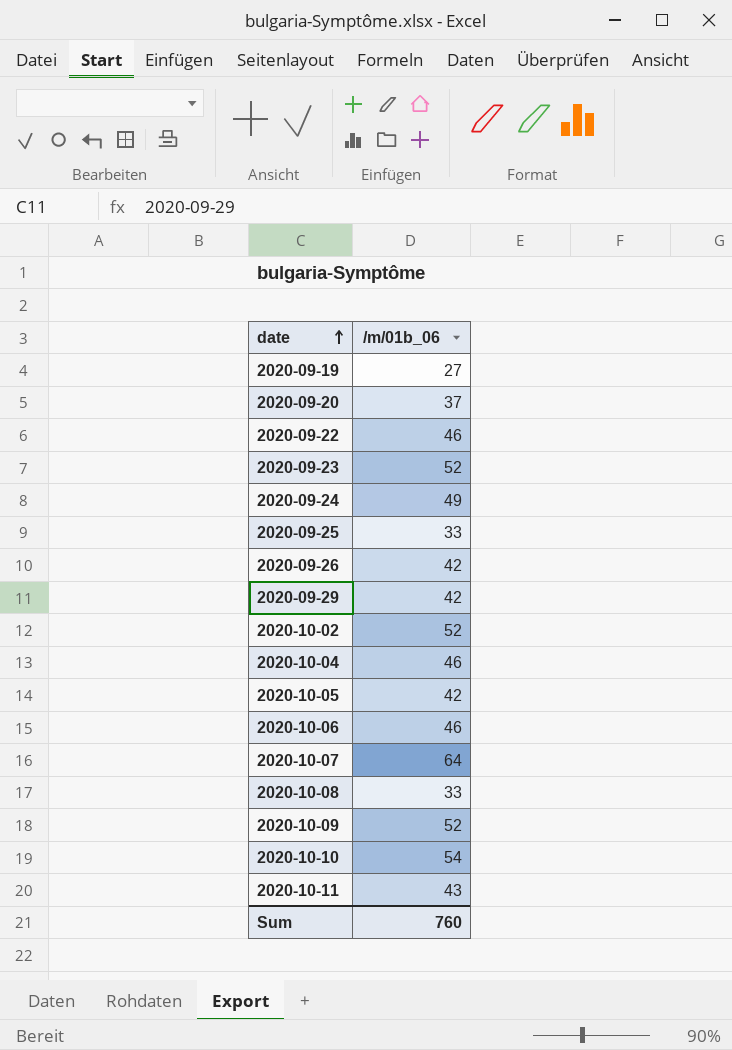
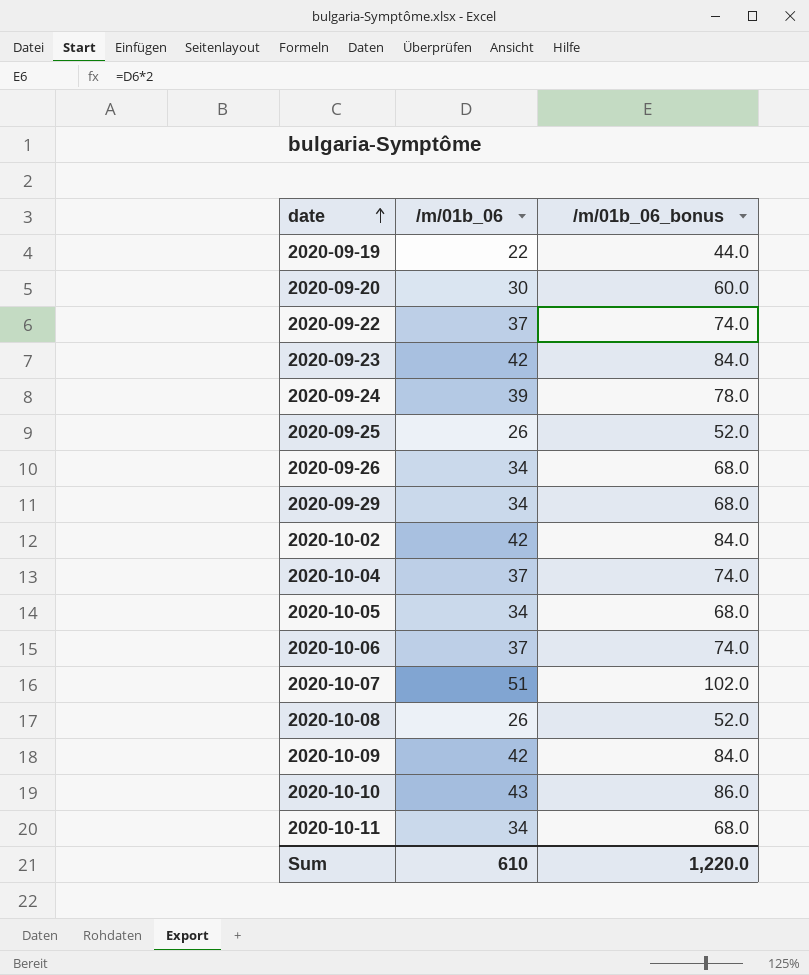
column /m/01b_06_bonus | formula: none -> [/m/01b_06] * 2
2020-09-19 | /m/01b_06: 27 -> 22
2020-09-20 | /m/01b_06: 37 -> 30
2020-09-22 | /m/01b_06: 46 -> 37
2020-09-23 | /m/01b_06: 52 -> 42
2020-09-24 | /m/01b_06: 49 -> 39
2020-09-25 | /m/01b_06: 33 -> 26
2020-09-26 | /m/01b_06: 42 -> 34
2020-09-29 | /m/01b_06: 42 -> 34
2020-10-02 | /m/01b_06: 52 -> 42
2020-10-04 | /m/01b_06: 46 -> 37
2020-10-05 | /m/01b_06: 42 -> 34
2020-10-06 | /m/01b_06: 46 -> 37
2020-10-07 | /m/01b_06: 64 -> 51
2020-10-08 | /m/01b_06: 33 -> 26
2020-10-09 | /m/01b_06: 52 -> 42
2020-10-10 | /m/01b_06: 54 -> 43
2020-10-11 | /m/01b_06: 43 -> 34
Sum | /m/01b_06: 760 -> 610

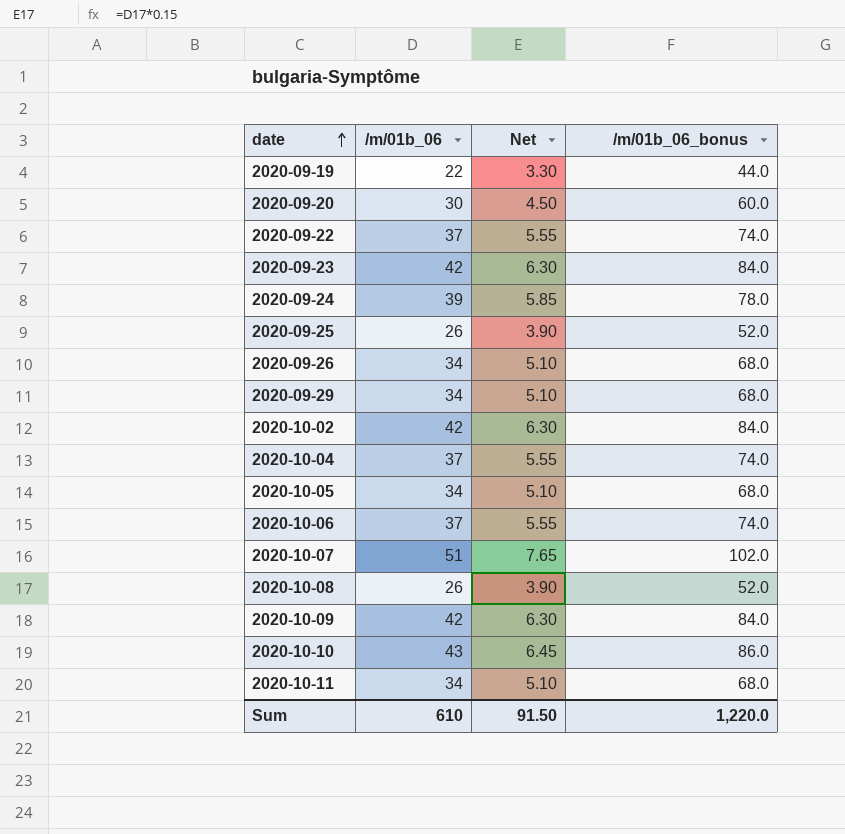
column Net | formula: none -> [/m/01b_06] * 0.15

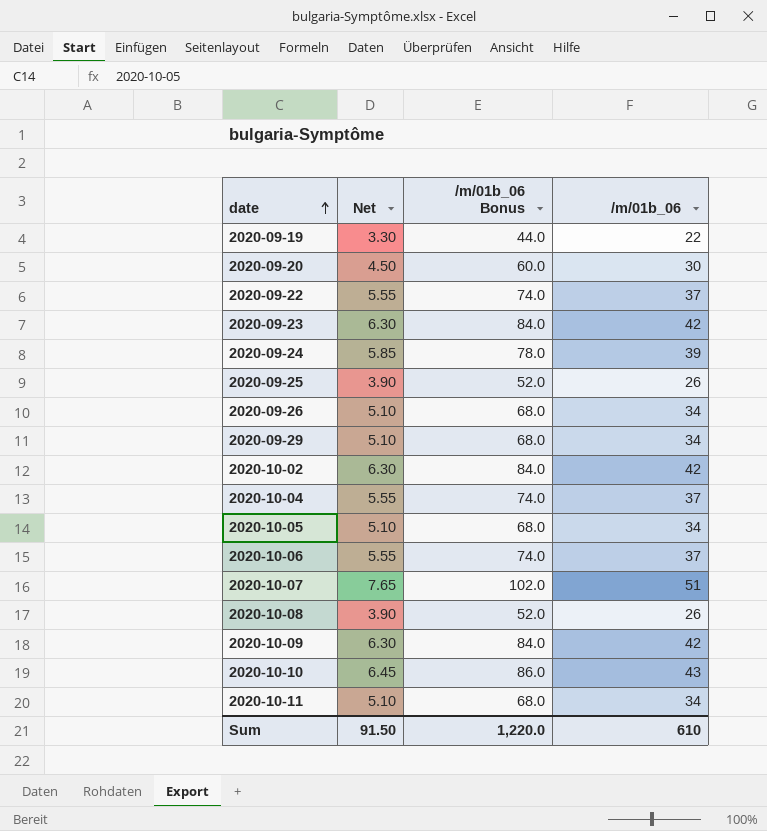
column name: /m/01b_06_bonus -> /m/01b_06 Bonus
column /m/01b_06 | position: 2 -> 4

